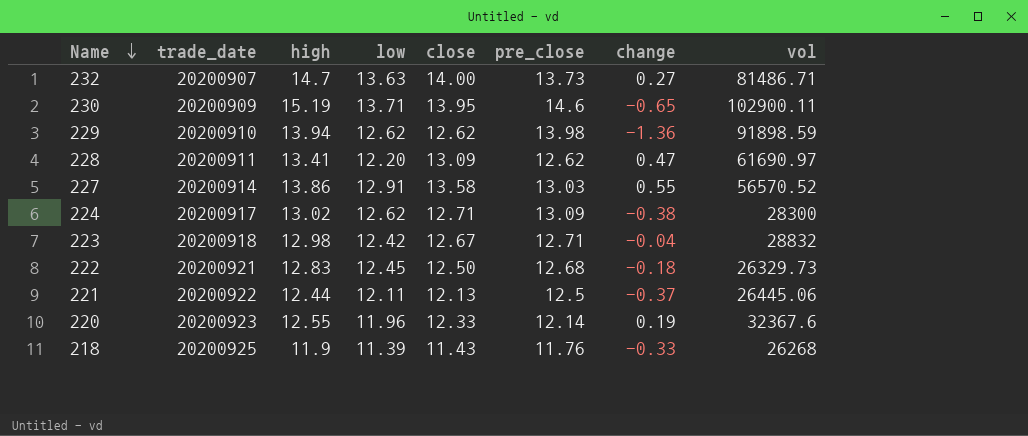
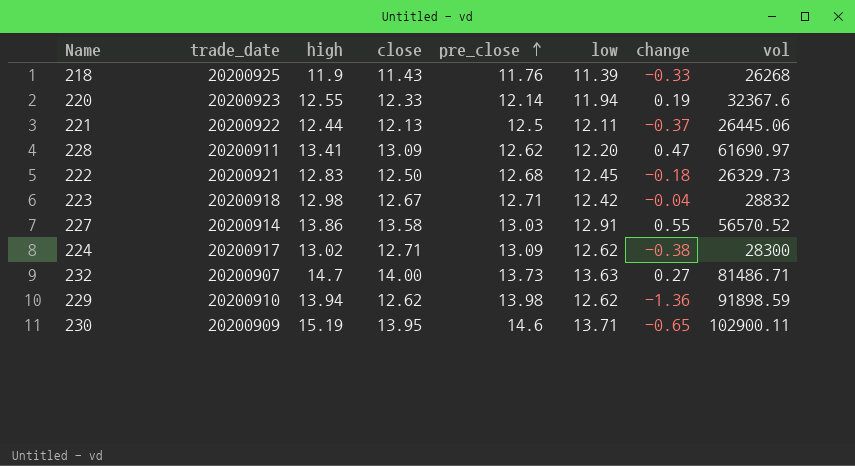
row order: Name descending -> pre_close ascending
column low | position: 4 -> 6
220 | low: 11.96 -> 11.94

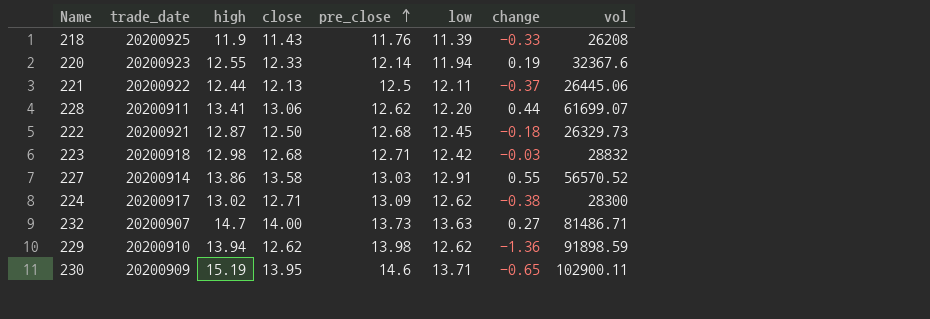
218 | vol: 26268 -> 26208
228 | close: 13.09 -> 13.06
228 | change: 0.47 -> 0.44
228 | vol: 61690.97 -> 61699.07
222 | high: 12.83 -> 12.87
223 | close: 12.67 -> 12.68
223 | change: -0.04 -> -0.03

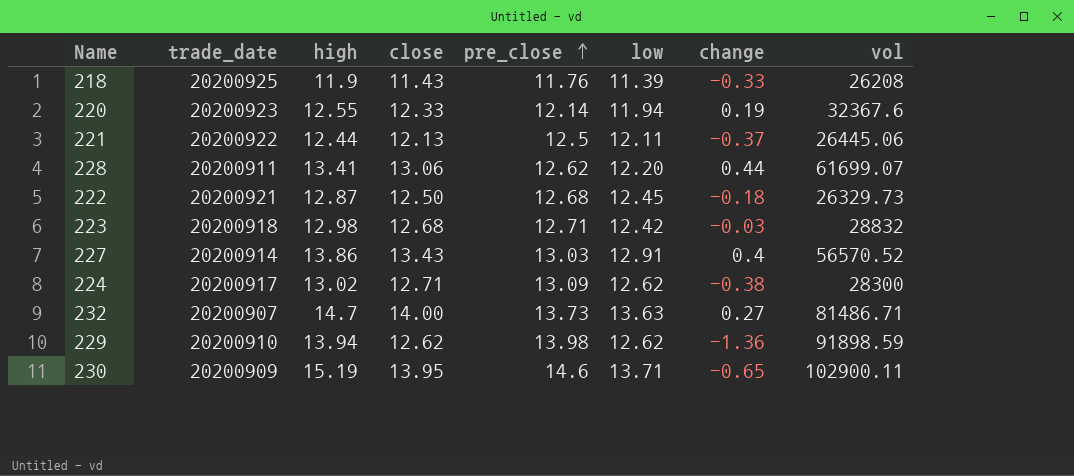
227 | close: 13.58 -> 13.43
227 | change: 0.55 -> 0.4

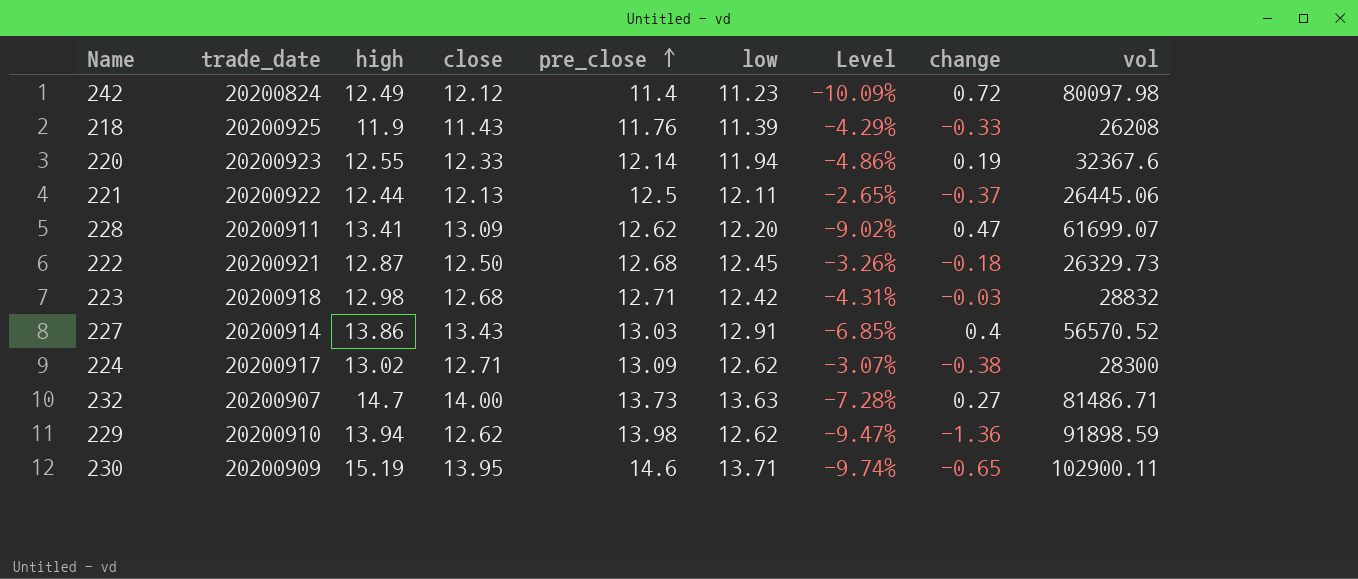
column Level | formula: none -> ([low] - [high]) / [high]
row 242: none -> 20200824 | 12.49 | 12.12 | 11.4 | 11.23 | -10.09% | 0.72 | 80097.98
228 | close: 13.06 -> 13.09
228 | change: 0.44 -> 0.47

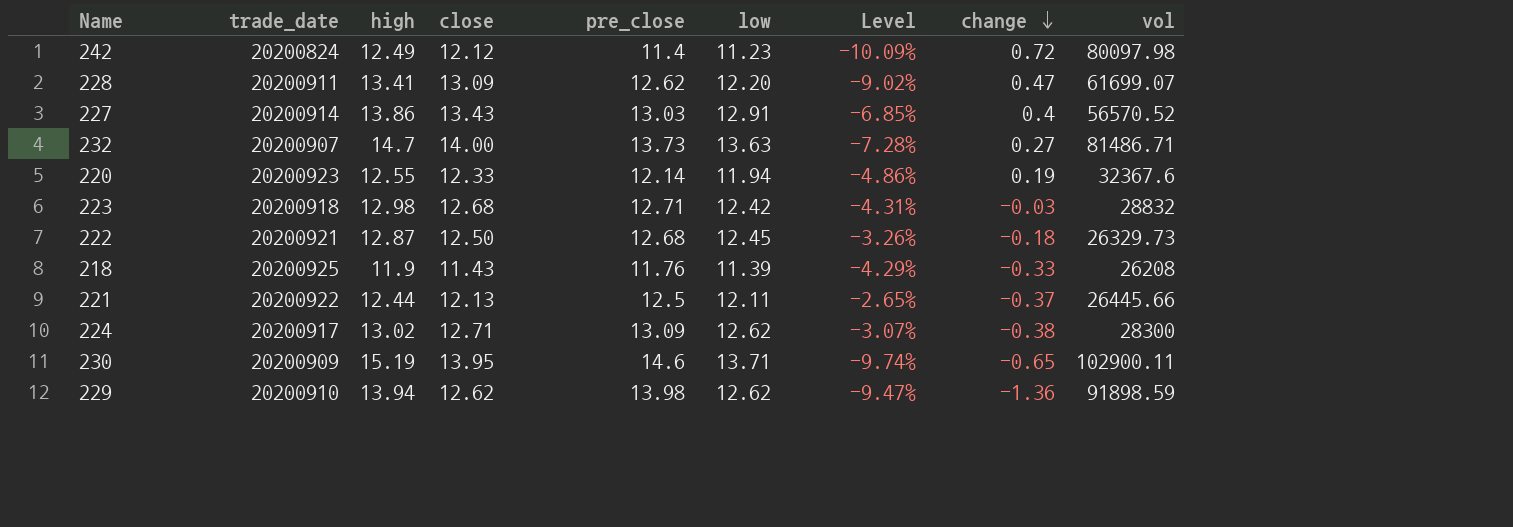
row order: pre_close ascending -> change descending
221 | vol: 26445.06 -> 26445.66

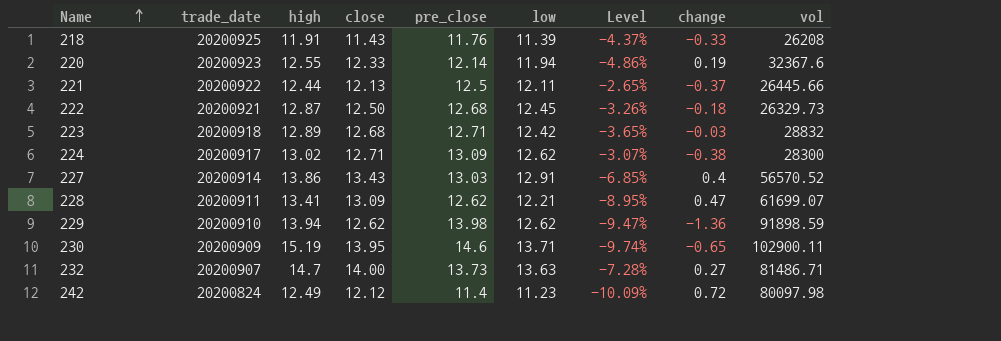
row order: change descending -> Name ascending
218 | high: 11.9 -> 11.91
218 | Level: -4.29% -> -4.37%
223 | high: 12.98 -> 12.89
223 | Level: -4.31% -> -3.65%
228 | low: 12.20 -> 12.21
228 | Level: -9.02% -> -8.95%

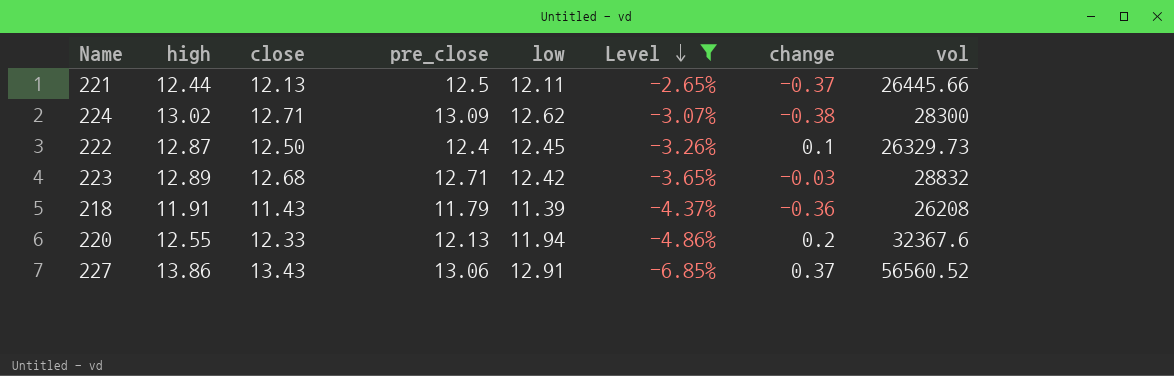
filter: none -> Level >= -6.85%
row order: Name ascending -> Level descending
column trade_date | position: 2 -> none
222 | pre_close: 12.68 -> 12.4
222 | change: -0.18 -> 0.1
218 | pre_close: 11.76 -> 11.79
218 | change: -0.33 -> -0.36
220 | pre_close: 12.14 -> 12.13
220 | change: 0.19 -> 0.2
227 | pre_close: 13.03 -> 13.06
227 | change: 0.4 -> 0.37
227 | vol: 56570.52 -> 56560.52

